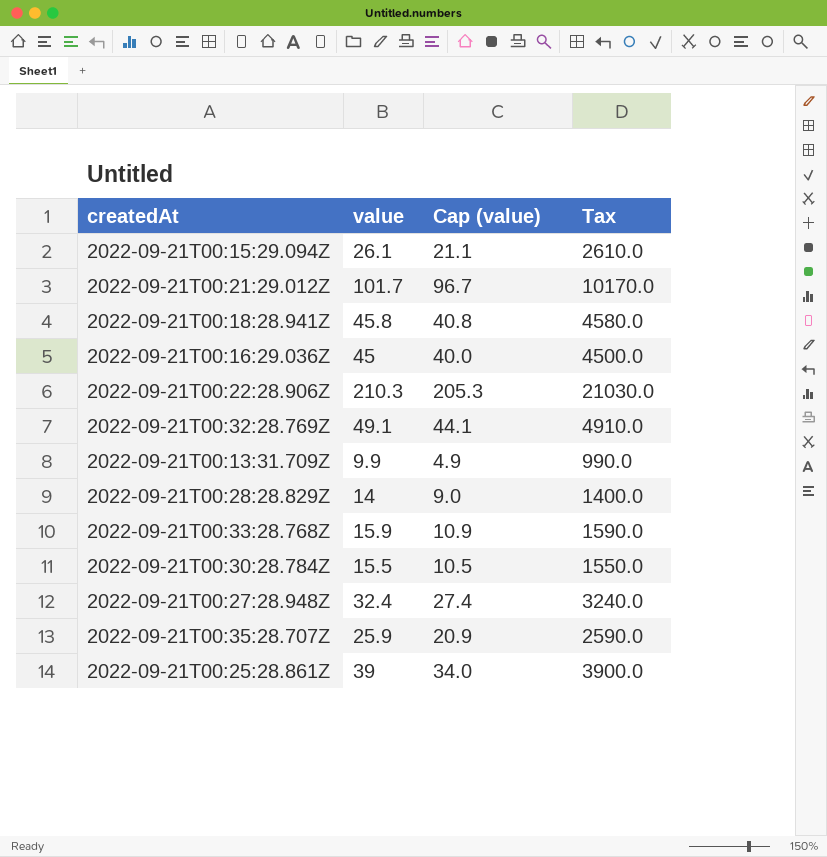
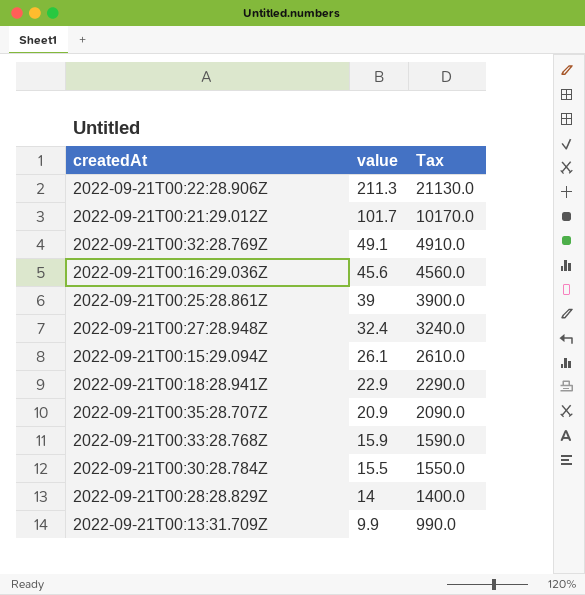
row order: none -> value descending
column Cap (value) | formula: [value] - 5 -> none
2022-09-21T00:22:28.906Z | value: 210.3 -> 211.3
2022-09-21T00:22:28.906Z | Tax: 21030.0 -> 21130.0
2022-09-21T00:16:29.036Z | value: 45 -> 45.6
2022-09-21T00:16:29.036Z | Tax: 4500.0 -> 4560.0
2022-09-21T00:18:28.941Z | value: 45.8 -> 22.9
2022-09-21T00:18:28.941Z | Tax: 4580.0 -> 2290.0
2022-09-21T00:35:28.707Z | value: 25.9 -> 20.9
2022-09-21T00:35:28.707Z | Tax: 2590.0 -> 2090.0

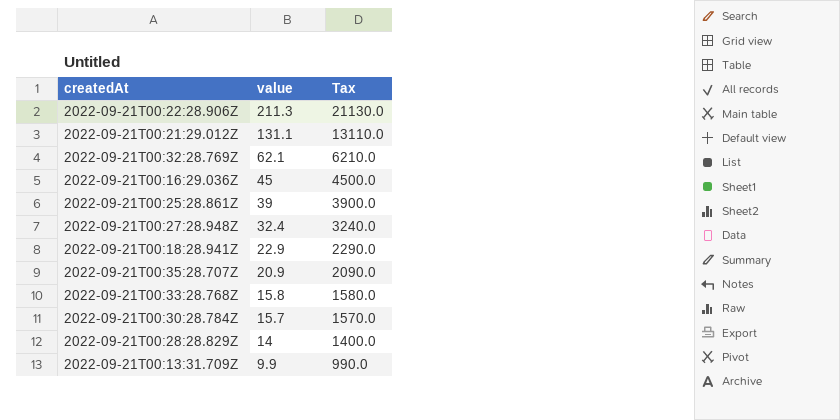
row 2022-09-21T00:15:29.094Z: 26.1 | 2610.0 -> none
2022-09-21T00:21:29.012Z | value: 101.7 -> 131.1
2022-09-21T00:21:29.012Z | Tax: 10170.0 -> 13110.0
2022-09-21T00:32:28.769Z | value: 49.1 -> 62.1
2022-09-21T00:32:28.769Z | Tax: 4910.0 -> 6210.0
2022-09-21T00:16:29.036Z | value: 45.6 -> 45
2022-09-21T00:16:29.036Z | Tax: 4560.0 -> 4500.0
2022-09-21T00:33:28.768Z | value: 15.9 -> 15.8
2022-09-21T00:33:28.768Z | Tax: 1590.0 -> 1580.0
2022-09-21T00:30:28.784Z | value: 15.5 -> 15.7
2022-09-21T00:30:28.784Z | Tax: 1550.0 -> 1570.0

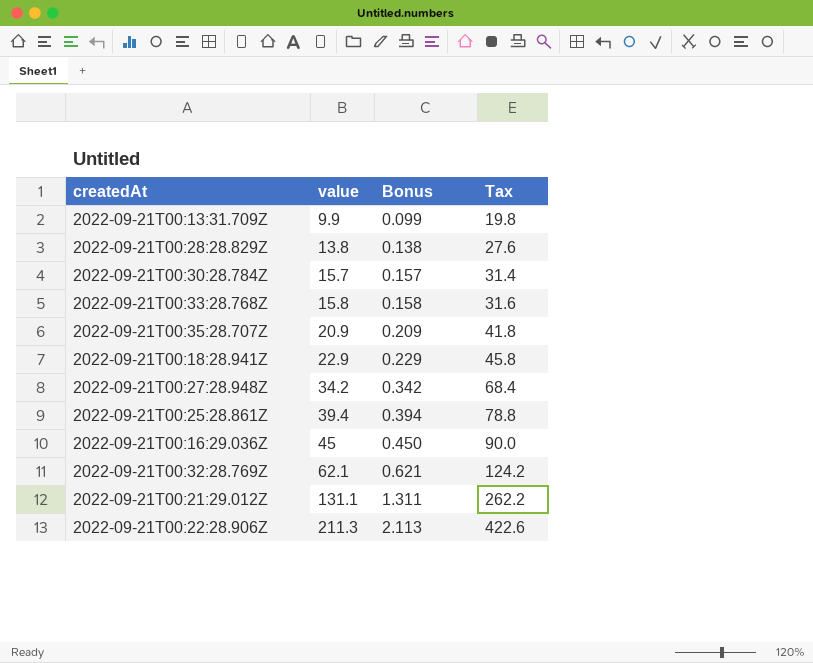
row order: value descending -> value ascending
column Bonus | formula: none -> [value] * 0.01
column Tax | formula: [value] * 100 -> [value] * 2
2022-09-21T00:28:28.829Z | value: 14 -> 13.8
2022-09-21T00:27:28.948Z | value: 32.4 -> 34.2
2022-09-21T00:25:28.861Z | value: 39 -> 39.4

